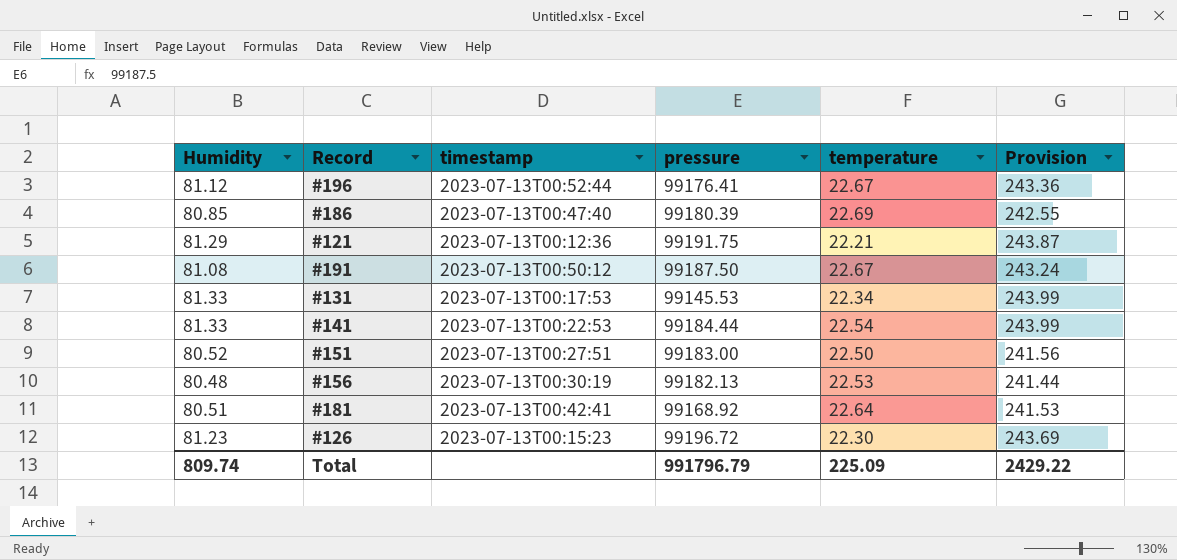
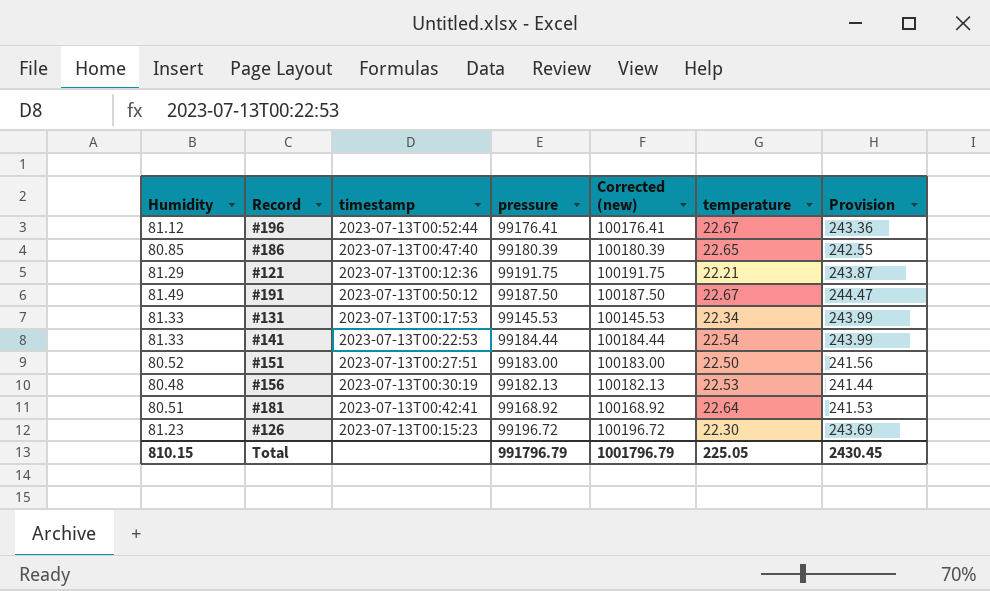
column Corrected (new) | formula: none -> [pressure] + 1000
#186 | temperature: 22.69 -> 22.65
#191 | Humidity: 81.08 -> 81.49
#191 | Provision: 243.24 -> 244.47
Total | Humidity: 809.74 -> 810.15
Total | temperature: 225.09 -> 225.05
Total | Provision: 2429.22 -> 2430.45

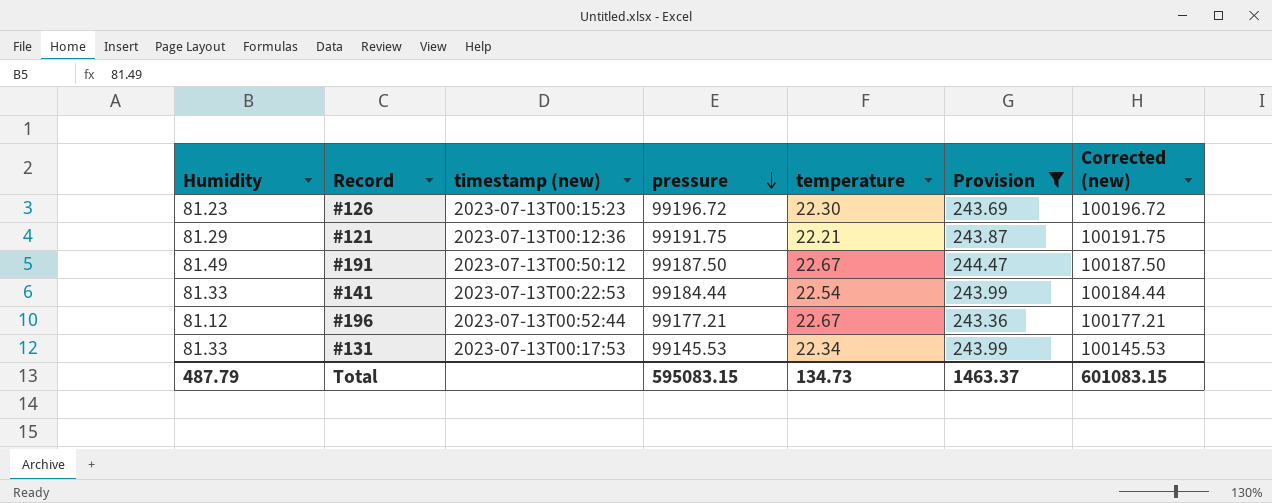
filter: none -> Provision >= 243.36
row order: none -> pressure descending
column name: timestamp -> timestamp (new)
column Corrected (new) | position: 5 -> 7
#196 | pressure: 99176.41 -> 99177.21
#196 | Corrected (new): 100176.41 -> 100177.21
Total | Humidity: 810.15 -> 487.79
Total | pressure: 991796.79 -> 595083.15
Total | temperature: 225.05 -> 134.73
Total | Provision: 2430.45 -> 1463.37
Total | Corrected (new): 1001796.79 -> 601083.15

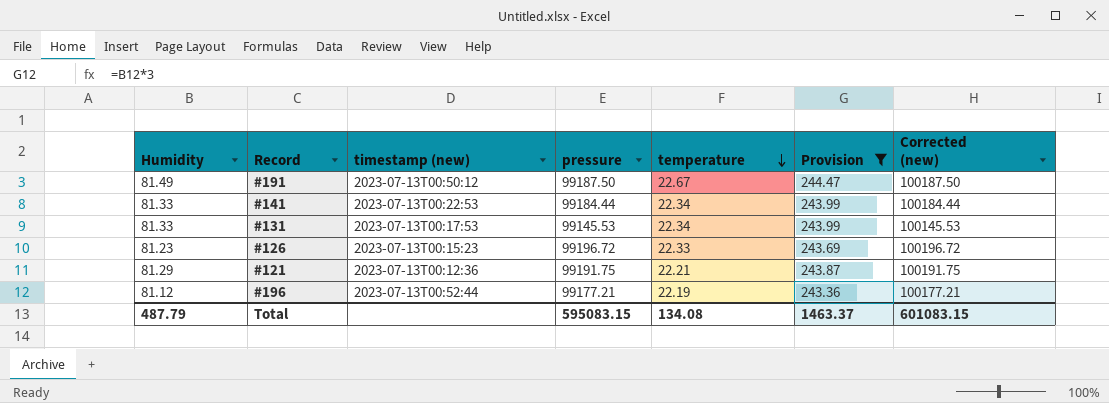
row order: pressure descending -> temperature descending
#141 | temperature: 22.54 -> 22.34
#126 | temperature: 22.30 -> 22.33
#196 | temperature: 22.67 -> 22.19
Total | temperature: 134.73 -> 134.08

